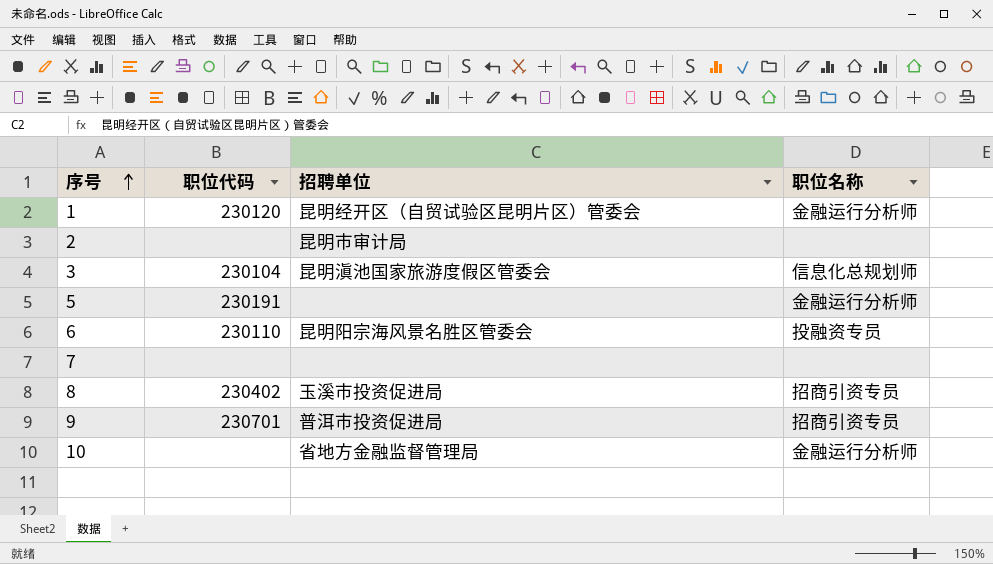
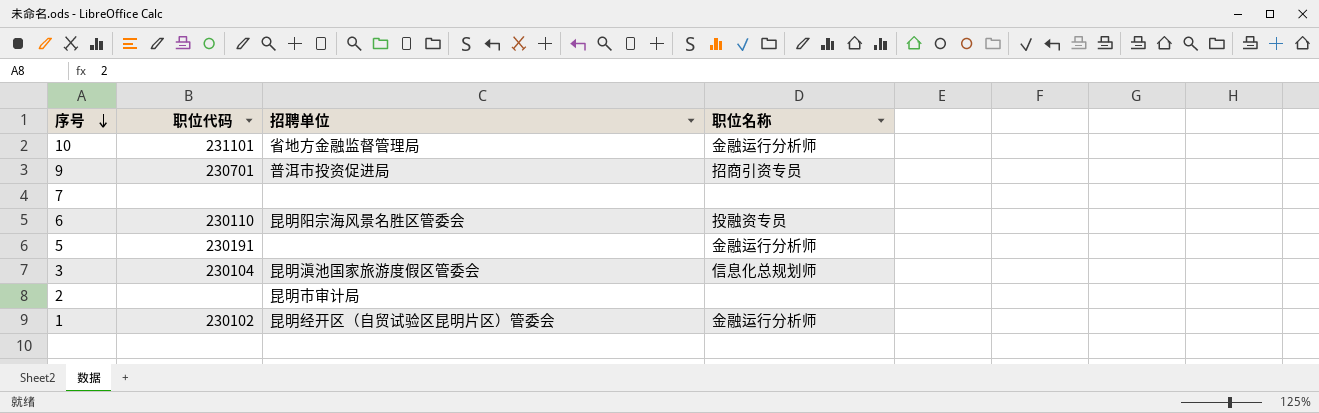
row order: 序号 ascending -> 序号 descending
row 8: 230402 | 玉溪市投资促进局 | 招商引资专员 -> none
10 | 职位代码: none -> 231101
1 | 职位代码: 230120 -> 230102

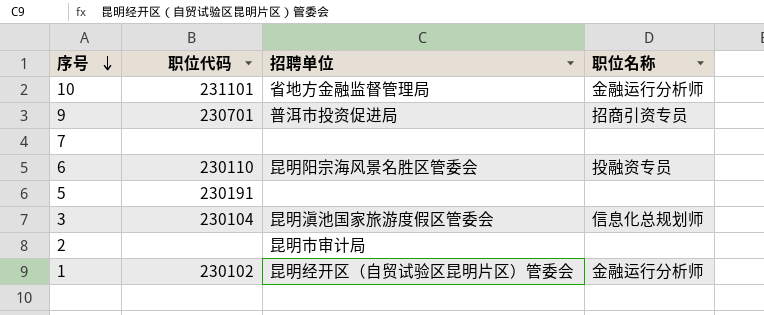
5 | 职位名称: 金融运行分析师 -> none

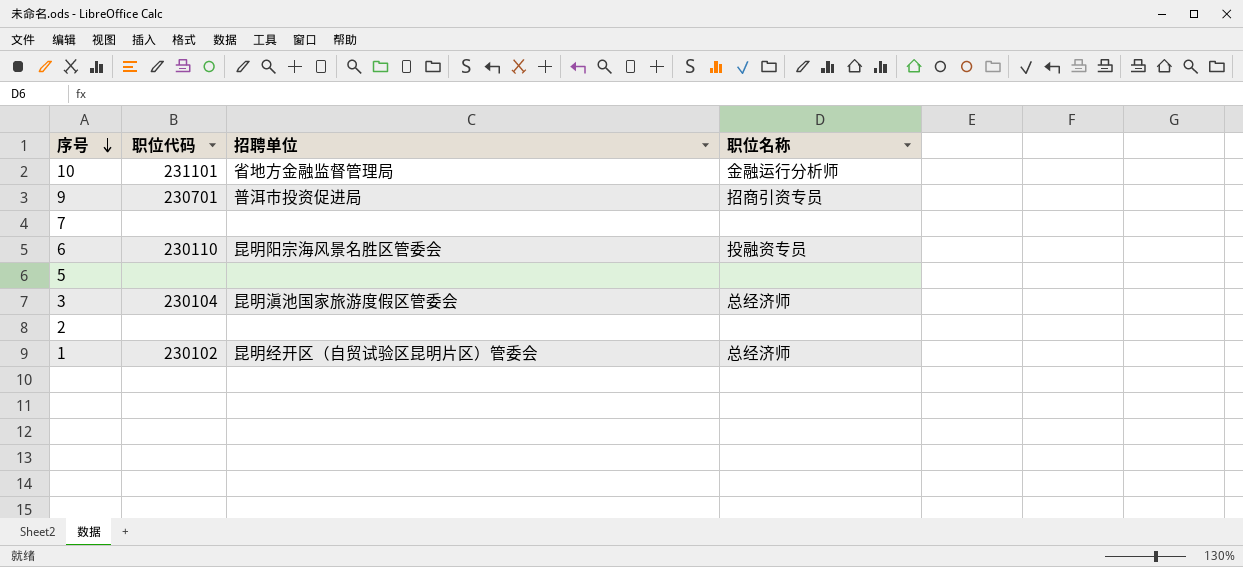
5 | 职位代码: 230191 -> none
3 | 职位名称: 信息化总规划师 -> 总经济师
2 | 招聘单位: 昆明市审计局 -> none
1 | 职位名称: 金融运行分析师 -> 总经济师

